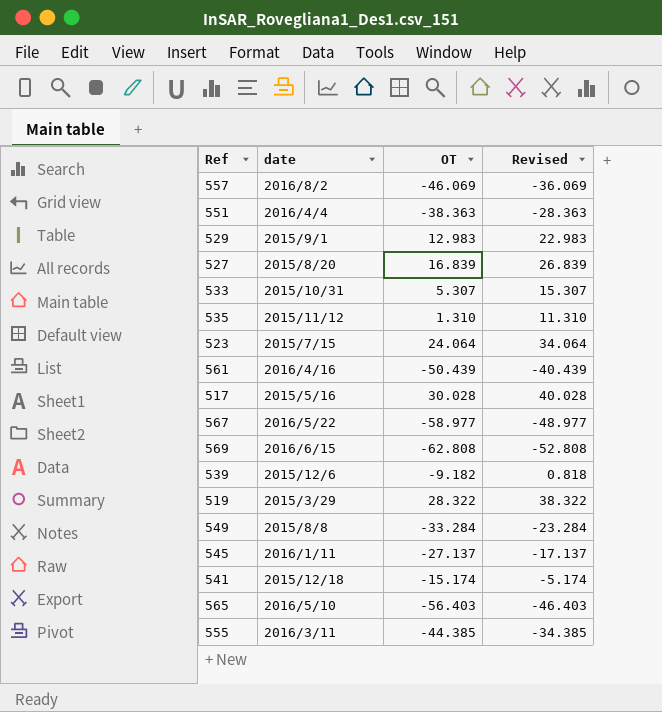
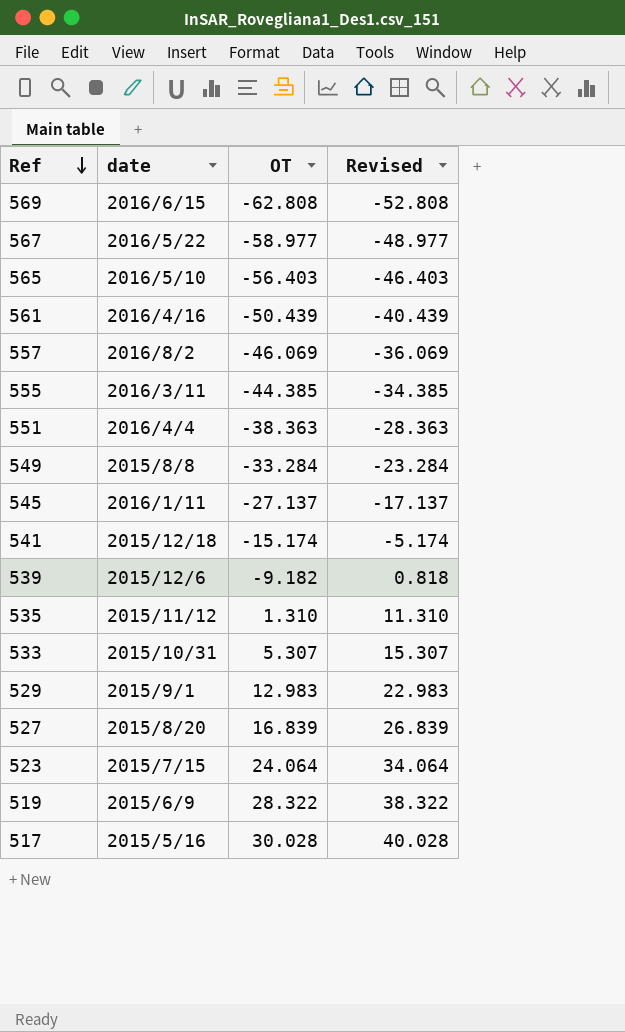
row order: none -> Ref descending
519 | date: 2015/3/29 -> 2015/6/9

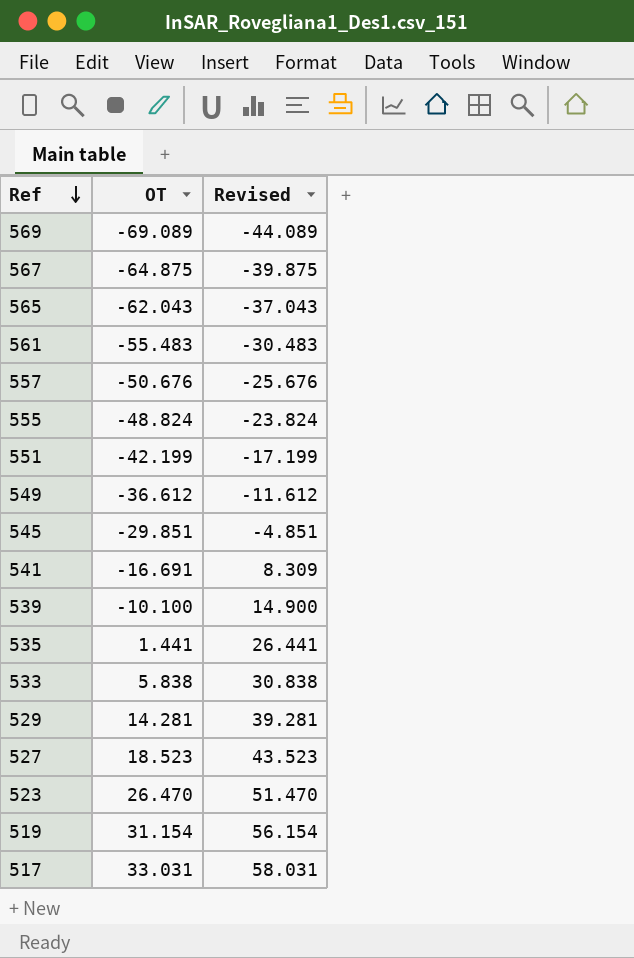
column date | position: 2 -> none
column Revised | formula: [OT] + 10 -> [OT] + 25
569 | OT: -62.808 -> -69.089
567 | OT: -58.977 -> -64.875
565 | OT: -56.403 -> -62.043
561 | OT: -50.439 -> -55.483
557 | OT: -46.069 -> -50.676
555 | OT: -44.385 -> -48.824
551 | OT: -38.363 -> -42.199
549 | OT: -33.284 -> -36.612
545 | OT: -27.137 -> -29.851
541 | OT: -15.174 -> -16.691
539 | OT: -9.182 -> -10.100
535 | OT: 1.310 -> 1.441
533 | OT: 5.307 -> 5.838
529 | OT: 12.983 -> 14.281
527 | OT: 16.839 -> 18.523
523 | OT: 24.064 -> 26.470
519 | OT: 28.322 -> 31.154
517 | OT: 30.028 -> 33.031

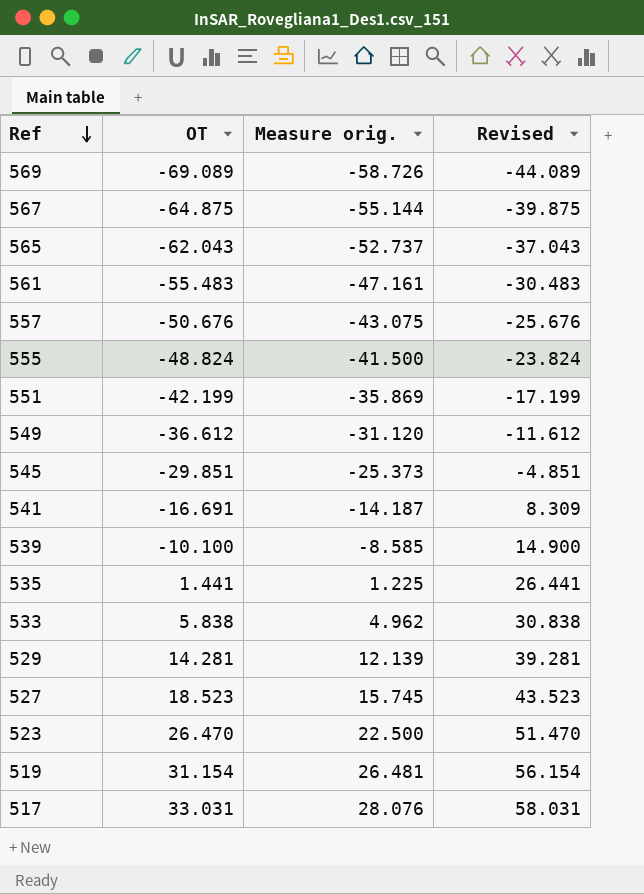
column Measure orig. | formula: none -> [OT] * 0.85

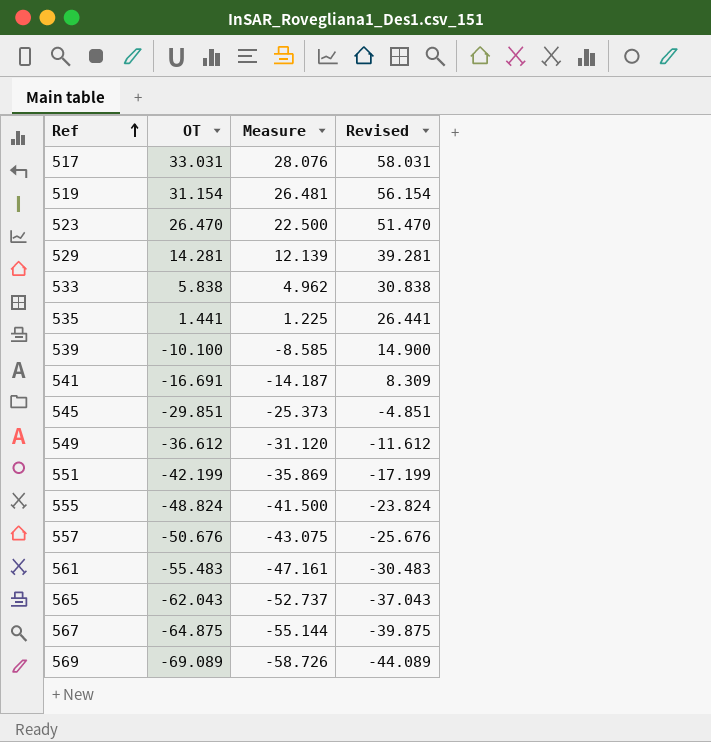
row order: Ref descending -> Ref ascending
column name: Measure orig. -> Measure
row 527: 18.523 | 15.745 | 43.523 -> none

